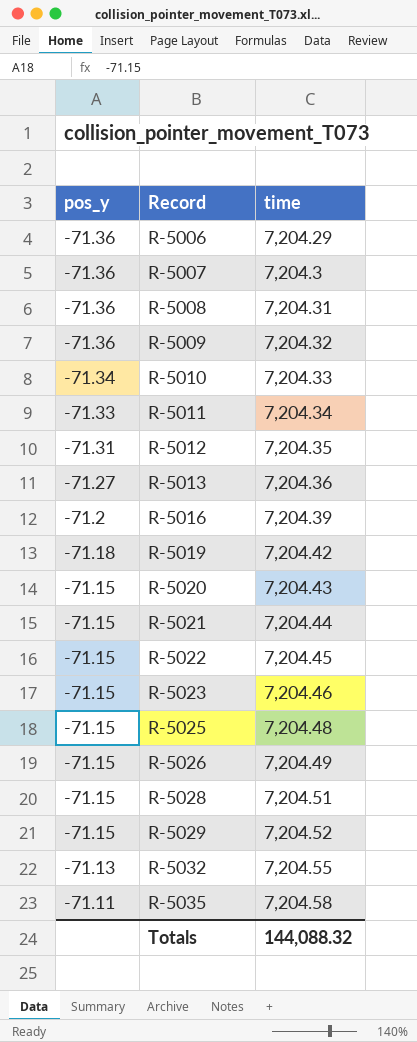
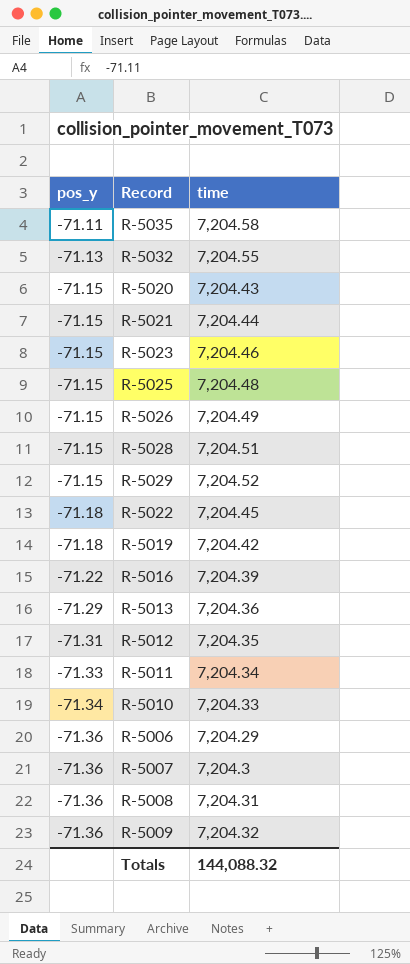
row order: pos_y ascending -> pos_y descending
R-5022 | pos_y: -71.15 -> -71.18
R-5016 | pos_y: -71.2 -> -71.22
R-5013 | pos_y: -71.27 -> -71.29

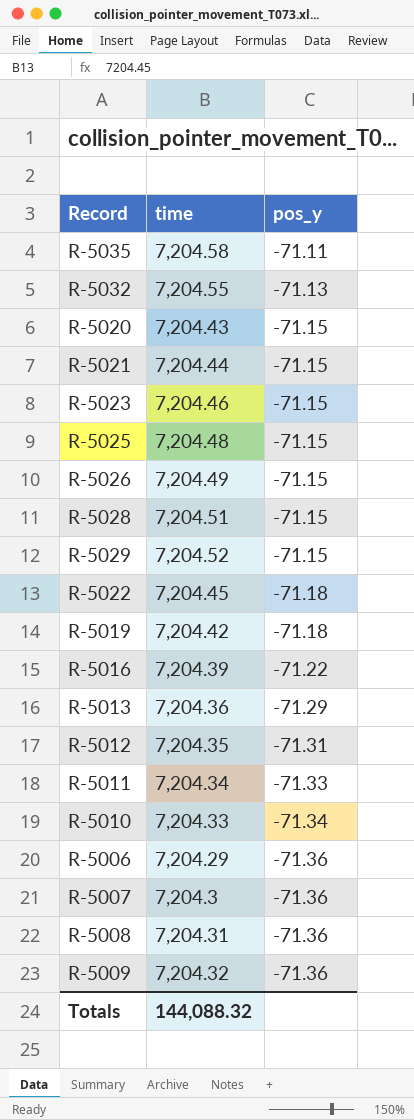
column pos_y | position: 1 -> 3

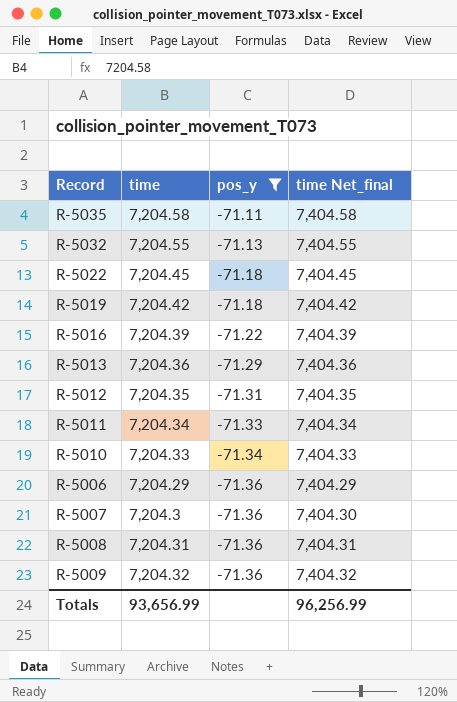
filter: none -> pos_y != -71.15
column time Net_final | formula: none -> [time] + 200
Totals | time: 144,088.32 -> 93,656.99

